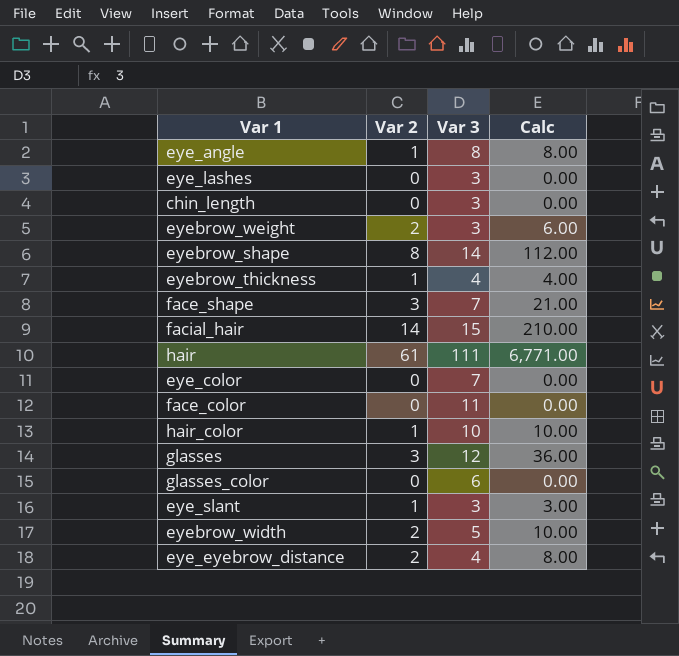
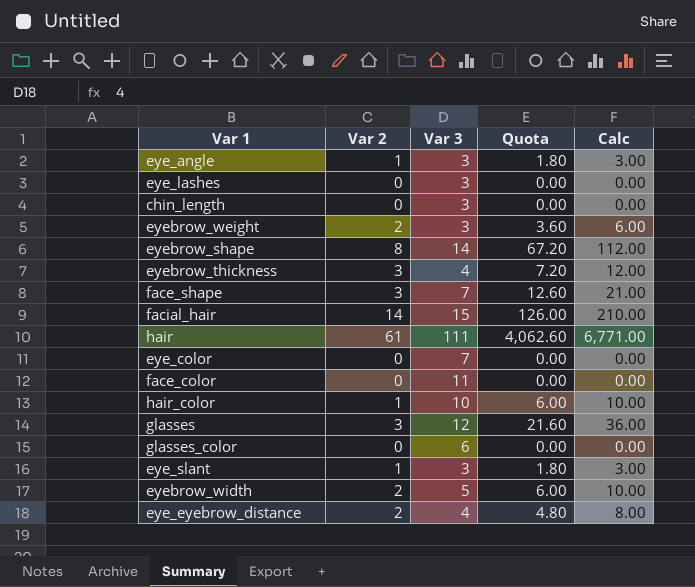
column Quota | formula: none -> [Calc] * 0.6
eye_angle | Var 3: 8 -> 3
eye_angle | Calc: 8.00 -> 3.00
eyebrow_thickness | Var 2: 1 -> 3
eyebrow_thickness | Calc: 4.00 -> 12.00

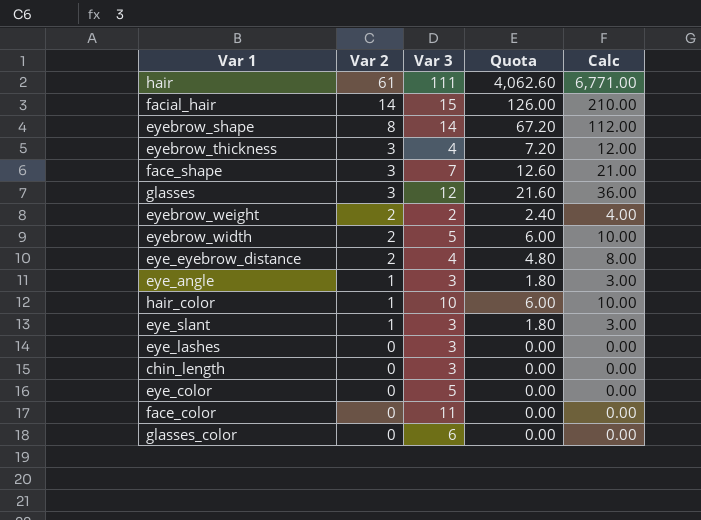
row order: none -> Var 2 descending
eyebrow_weight | Var 3: 3 -> 2
eyebrow_weight | Quota: 3.60 -> 2.40
eyebrow_weight | Calc: 6.00 -> 4.00
eye_color | Var 3: 7 -> 5

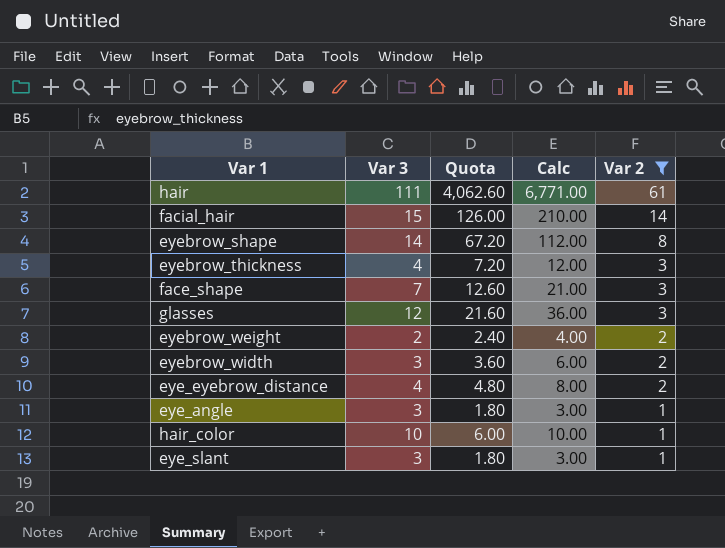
filter: none -> Var 2 != 0
column Var 2 | position: 2 -> 5
eyebrow_width | Var 3: 5 -> 3
eyebrow_width | Quota: 6.00 -> 3.60
eyebrow_width | Calc: 10.00 -> 6.00

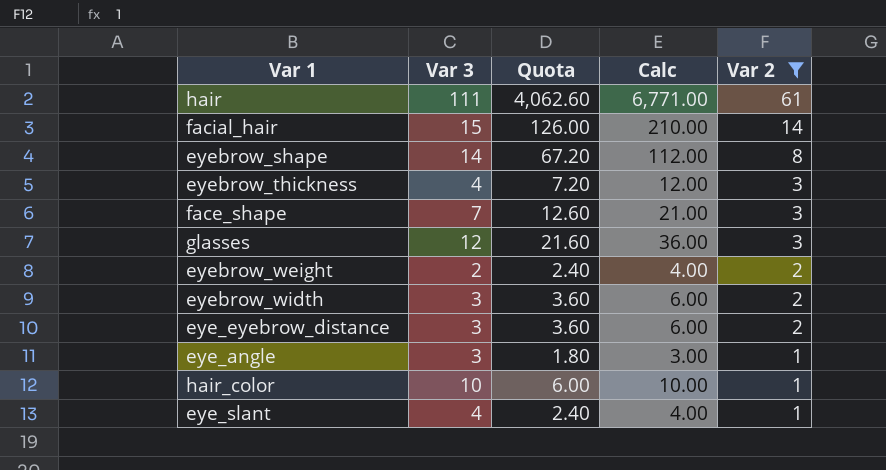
eye_eyebrow_distance | Var 3: 4 -> 3
eye_eyebrow_distance | Quota: 4.80 -> 3.60
eye_eyebrow_distance | Calc: 8.00 -> 6.00
eye_slant | Var 3: 3 -> 4
eye_slant | Quota: 1.80 -> 2.40
eye_slant | Calc: 3.00 -> 4.00

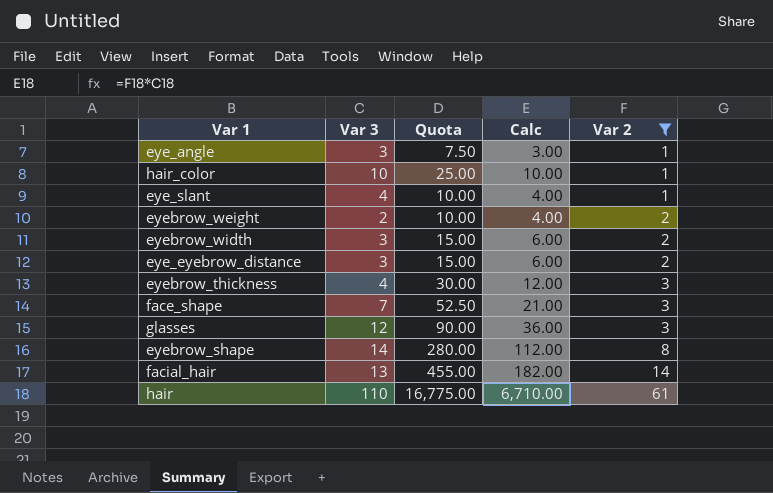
row order: Var 2 descending -> Var 2 ascending
column Quota | formula: [Calc] * 0.6 -> [Calc] * 2.5
facial_hair | Var 3: 15 -> 13
facial_hair | Calc: 210.00 -> 182.00
hair | Var 3: 111 -> 110
hair | Calc: 6,771.00 -> 6,710.00

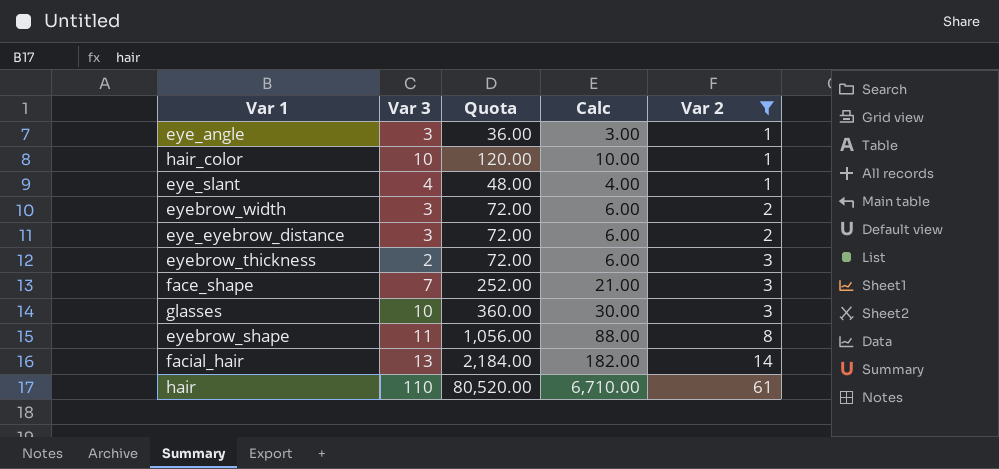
column Quota | formula: [Calc] * 2.5 -> [Calc] * 12
row eyebrow_weight: 2 | 10.00 | 4.00 | 2 -> none
eyebrow_thickness | Var 3: 4 -> 2
eyebrow_thickness | Calc: 12.00 -> 6.00
glasses | Var 3: 12 -> 10
glasses | Calc: 36.00 -> 30.00
eyebrow_shape | Var 3: 14 -> 11
eyebrow_shape | Calc: 112.00 -> 88.00

